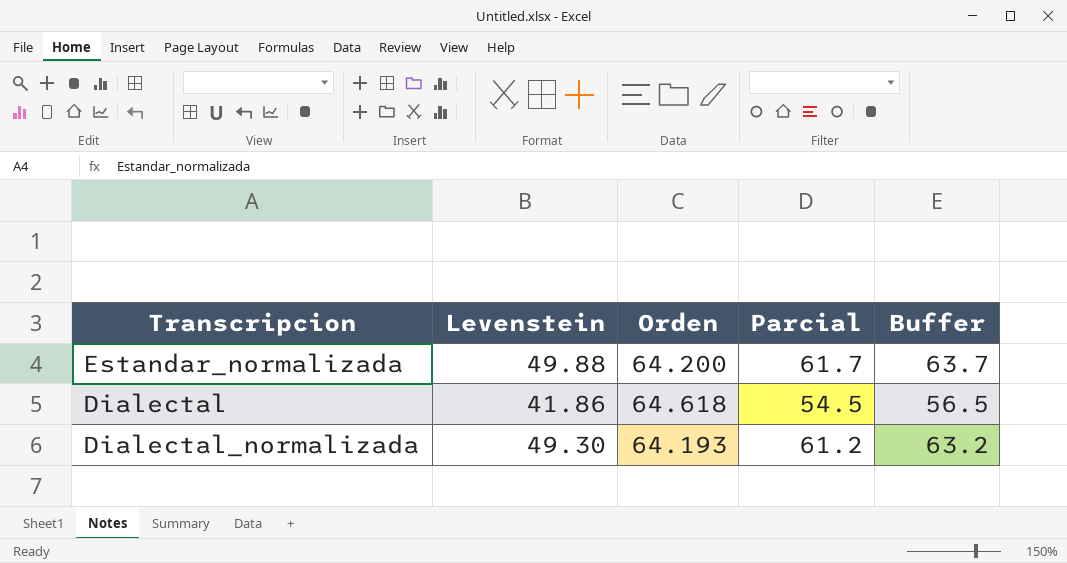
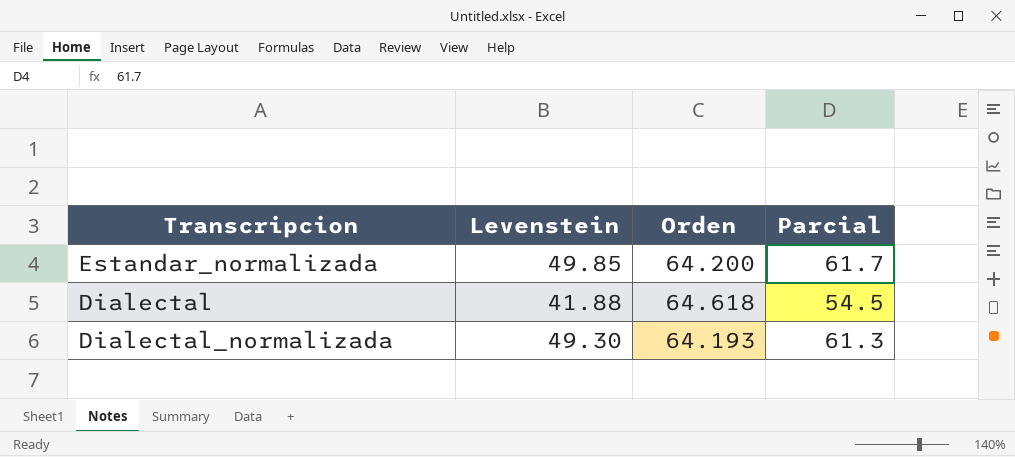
column Buffer | formula: [Parcial] + 2 -> none
Estandar_normalizada | Levenstein: 49.88 -> 49.85
Dialectal | Levenstein: 41.86 -> 41.88
Dialectal_normalizada | Parcial: 61.2 -> 61.3

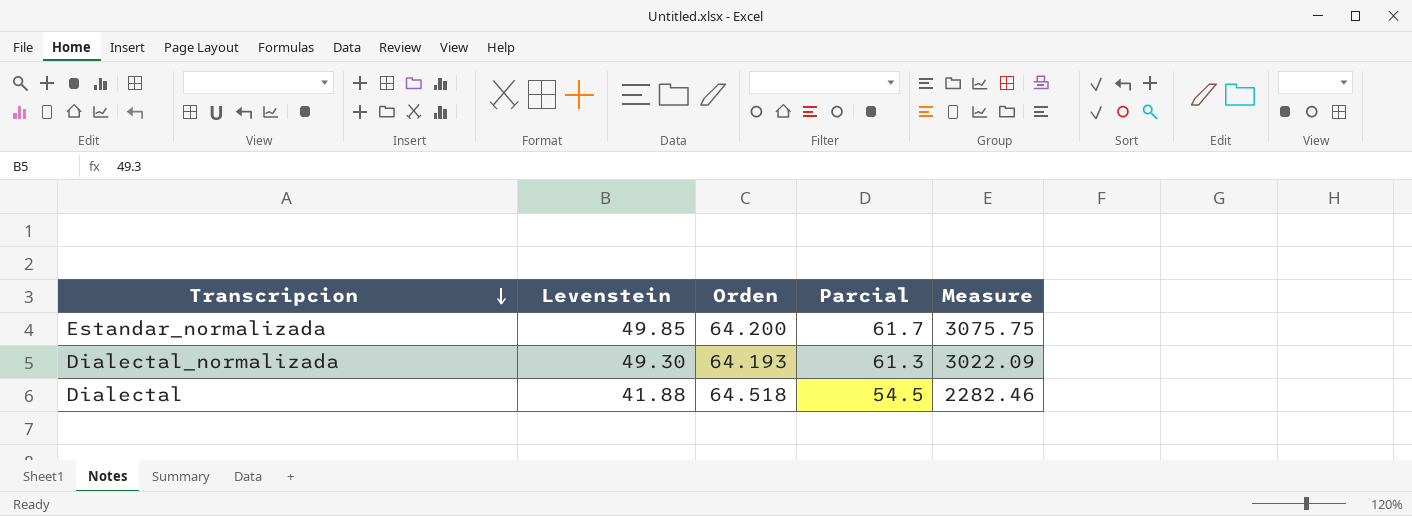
row order: none -> Transcripcion descending
column Measure | formula: none -> [Levenstein] * [Parcial]
Dialectal | Orden: 64.618 -> 64.518

